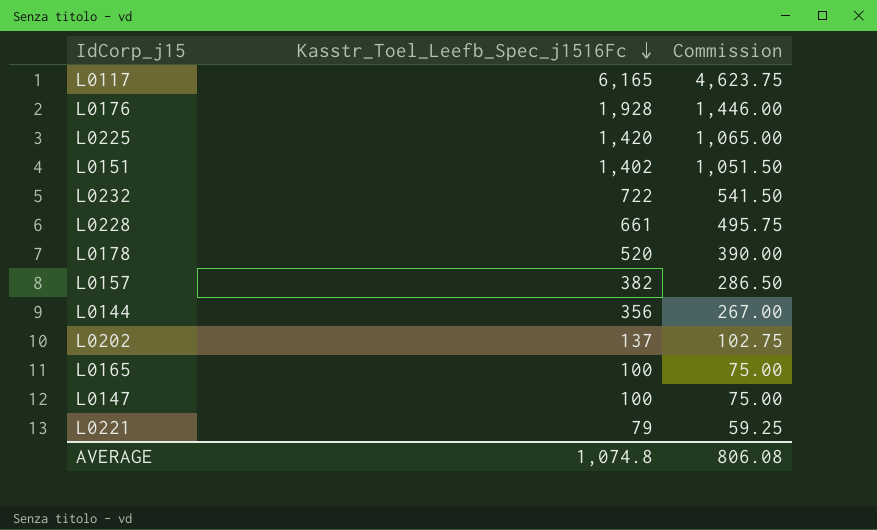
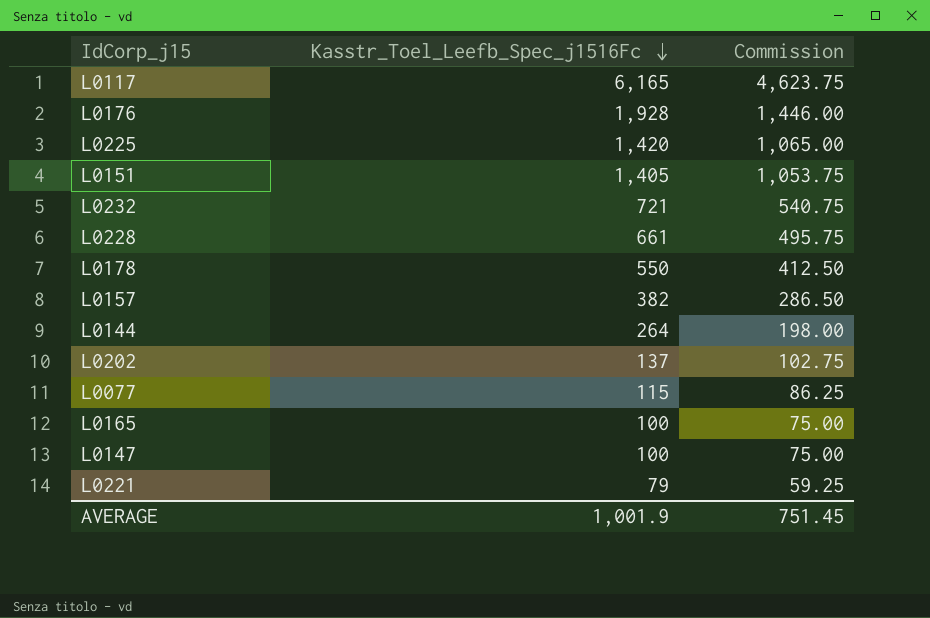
L0151 | Kasstr_Toel_Leefb_Spec_j1516Fc: 1,402 -> 1,405
L0151 | Commission: 1,051.50 -> 1,053.75
L0232 | Kasstr_Toel_Leefb_Spec_j1516Fc: 722 -> 721
L0232 | Commission: 541.50 -> 540.75
L0178 | Kasstr_Toel_Leefb_Spec_j1516Fc: 520 -> 550
L0178 | Commission: 390.00 -> 412.50
L0144 | Kasstr_Toel_Leefb_Spec_j1516Fc: 356 -> 264
L0144 | Commission: 267.00 -> 198.00
row L0077: none -> 115 | 86.25
AVERAGE | Kasstr_Toel_Leefb_Spec_j1516Fc: 1,074.8 -> 1,001.9
AVERAGE | Commission: 806.08 -> 751.45

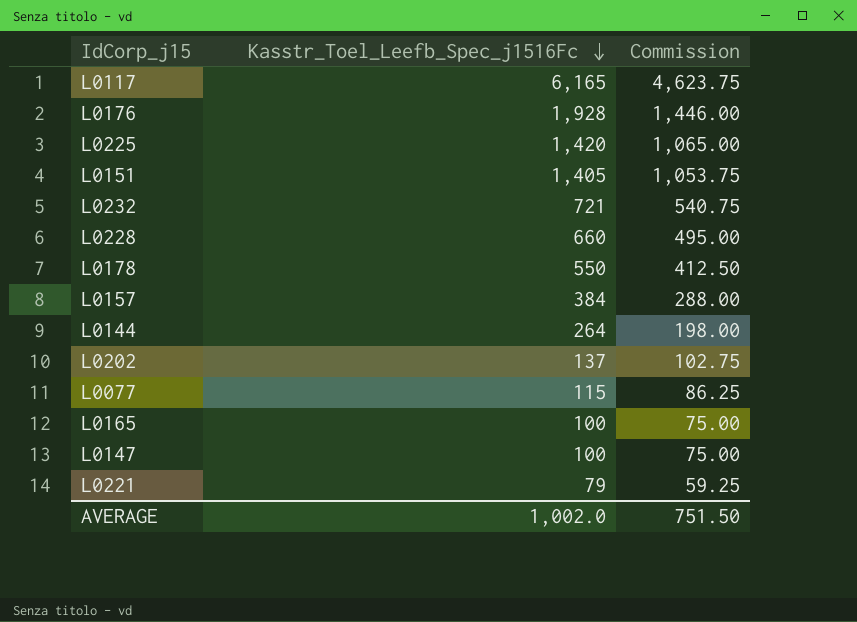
L0228 | Kasstr_Toel_Leefb_Spec_j1516Fc: 661 -> 660
L0228 | Commission: 495.75 -> 495.00
L0157 | Kasstr_Toel_Leefb_Spec_j1516Fc: 382 -> 384
L0157 | Commission: 286.50 -> 288.00
AVERAGE | Kasstr_Toel_Leefb_Spec_j1516Fc: 1,001.9 -> 1,002.0
AVERAGE | Commission: 751.45 -> 751.50

